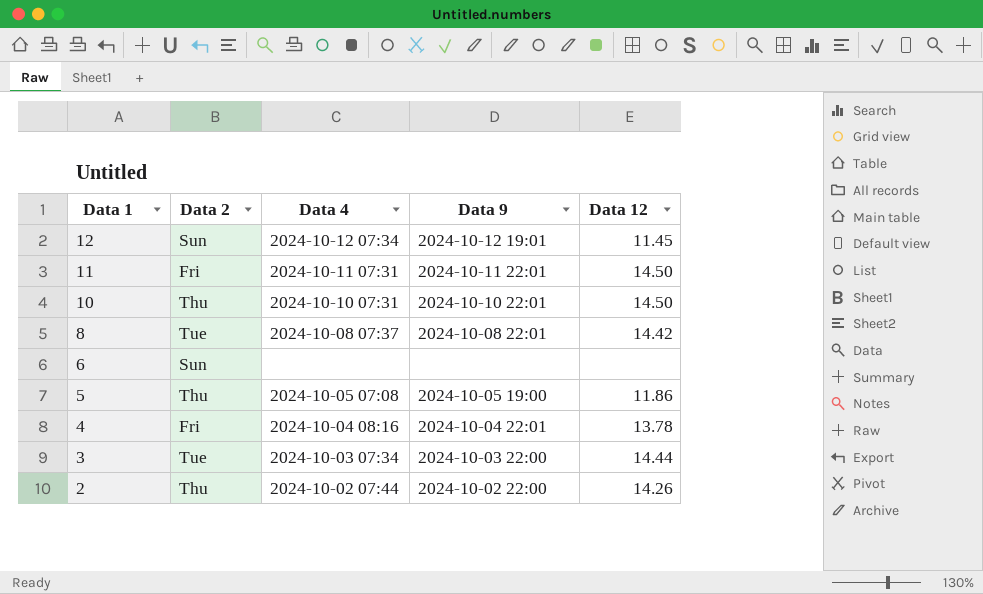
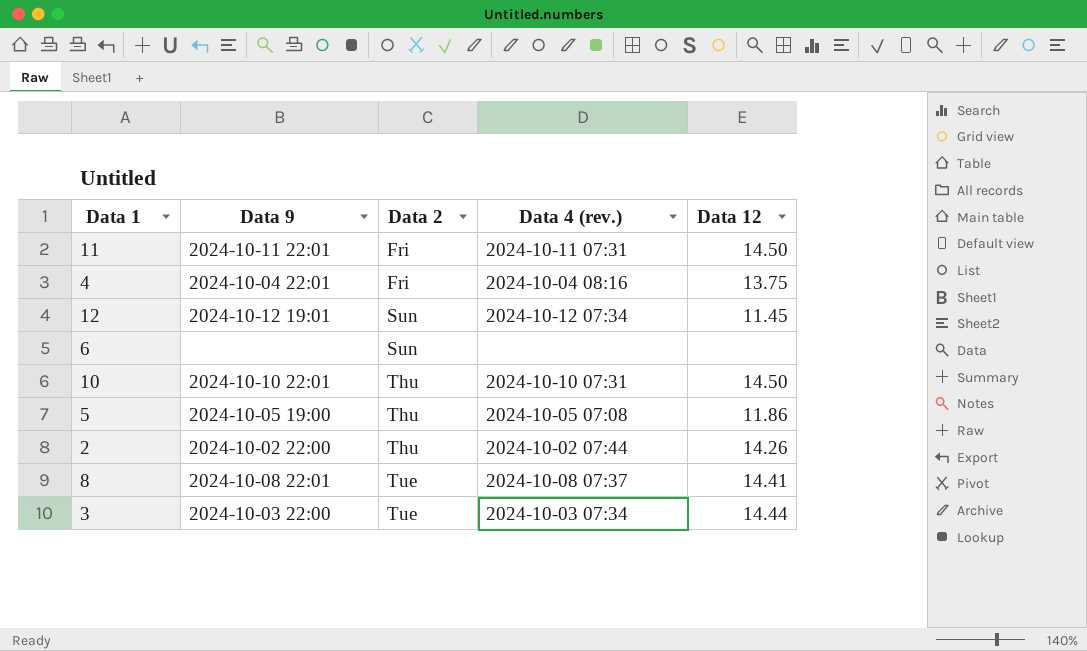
row order: Data 1 descending -> Data 2 ascending
column Data 9 | position: 4 -> 2
column name: Data 4 -> Data 4 (rev.)
4 | Data 12: 13.78 -> 13.75
8 | Data 12: 14.42 -> 14.41

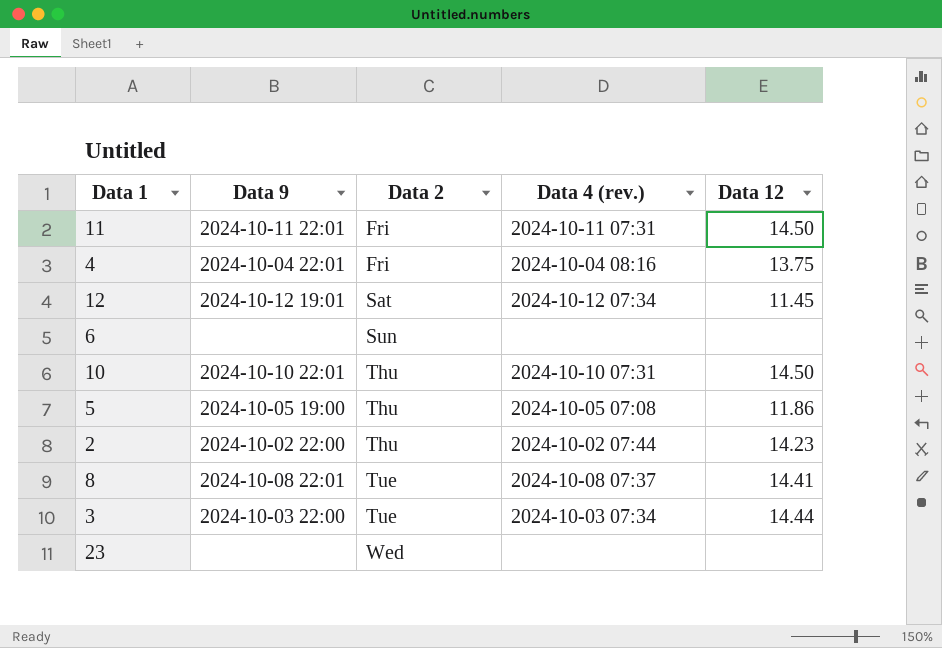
12 | Data 2: Sun -> Sat
2 | Data 12: 14.26 -> 14.23
row 23: none -> none | Wed | none | none

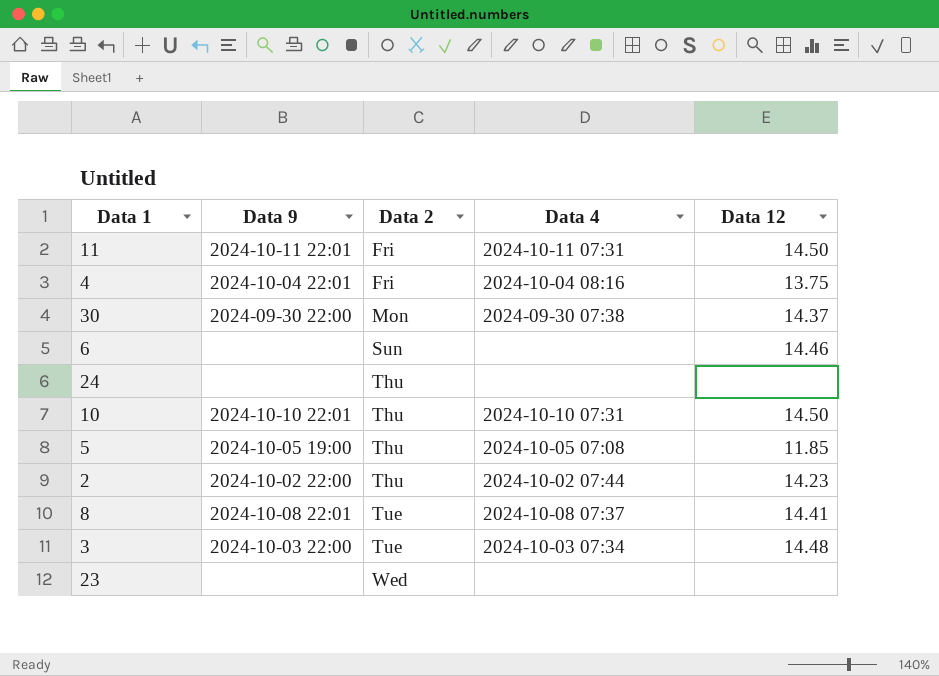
column name: Data 4 (rev.) -> Data 4
row 12: 2024-10-12 19:01 | Sat | 2024-10-12 07:34 | 11.45 -> none
row 30: none -> 2024-09-30 22:00 | Mon | 2024-09-30 07:38 | 14.37
6 | Data 12: none -> 14.46
row 24: none -> none | Thu | none | none
5 | Data 12: 11.86 -> 11.85
3 | Data 12: 14.44 -> 14.48

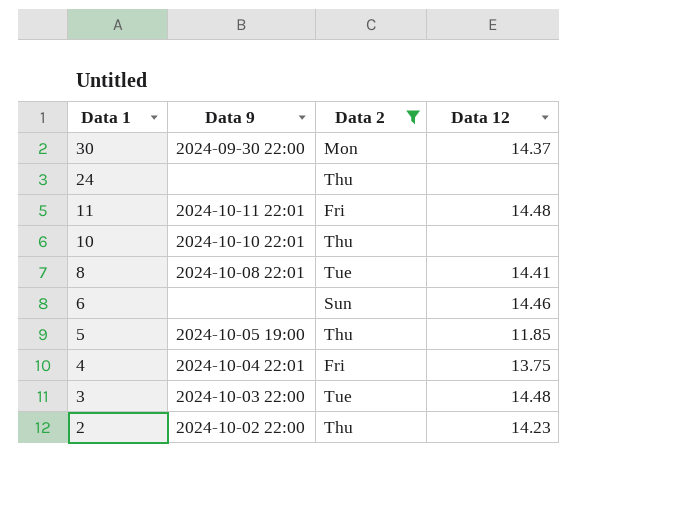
filter: none -> Data 2 != Wed
row order: Data 2 ascending -> Data 1 descending
column Data 4 | position: 4 -> none
11 | Data 12: 14.50 -> 14.48
10 | Data 12: 14.50 -> none

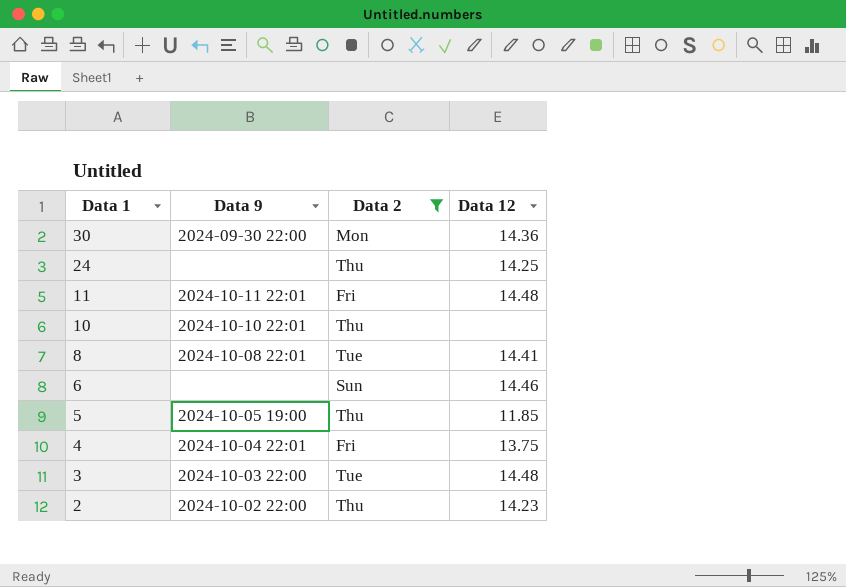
30 | Data 12: 14.37 -> 14.36
24 | Data 12: none -> 14.25

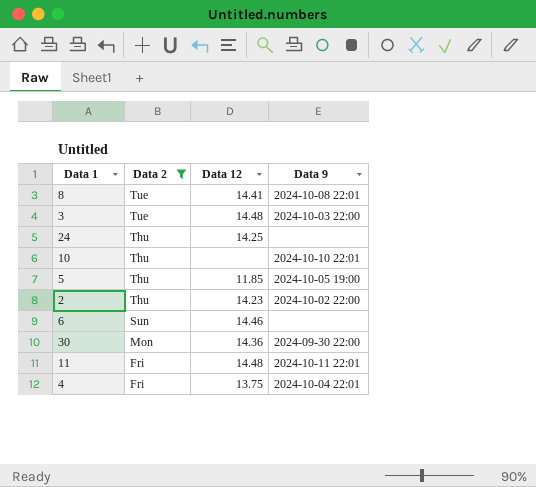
row order: Data 1 descending -> Data 2 descending
column Data 9 | position: 2 -> 4

